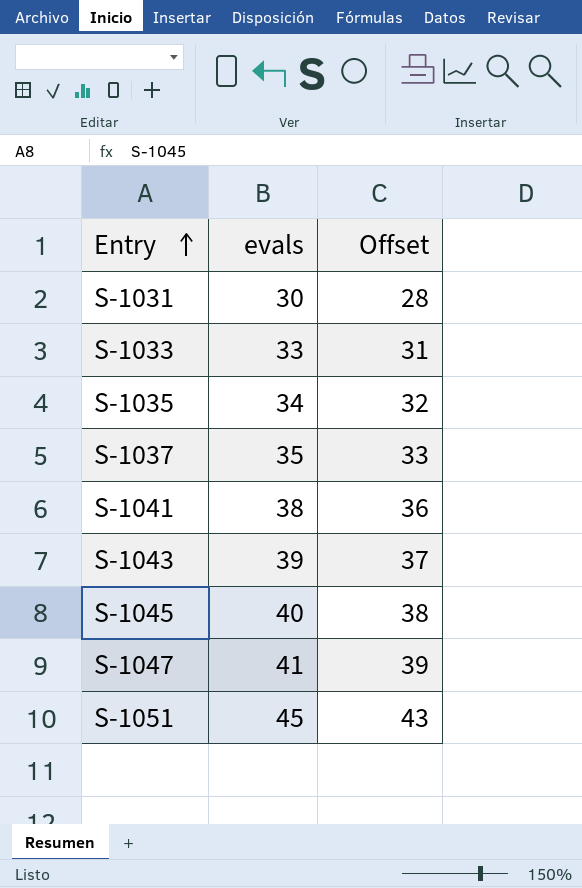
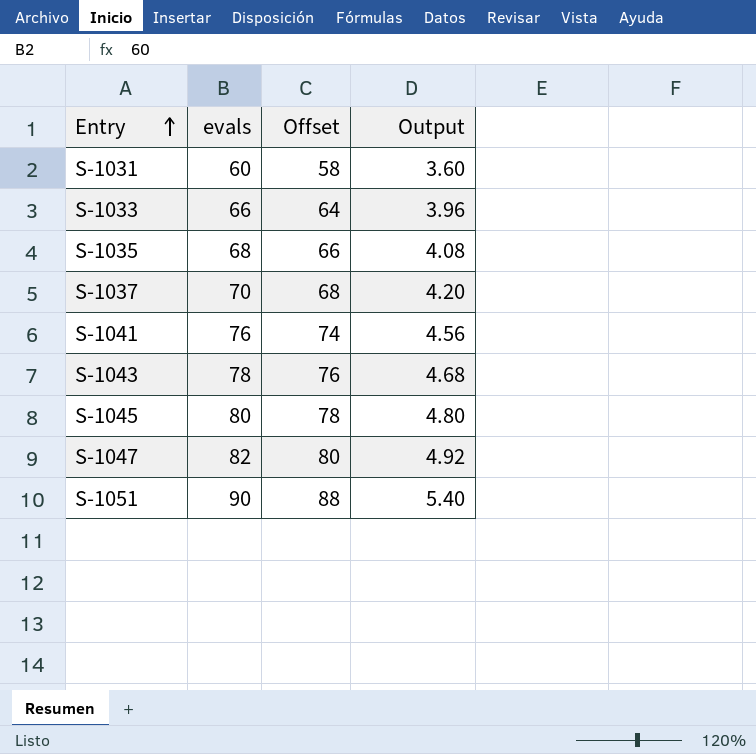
column Output | formula: none -> [evals] * 0.06
S-1031 | evals: 30 -> 60
S-1031 | Offset: 28 -> 58
S-1033 | evals: 33 -> 66
S-1033 | Offset: 31 -> 64
S-1035 | evals: 34 -> 68
S-1035 | Offset: 32 -> 66
S-1037 | evals: 35 -> 70
S-1037 | Offset: 33 -> 68
S-1041 | evals: 38 -> 76
S-1041 | Offset: 36 -> 74
S-1043 | evals: 39 -> 78
S-1043 | Offset: 37 -> 76
S-1045 | evals: 40 -> 80
S-1045 | Offset: 38 -> 78
S-1047 | evals: 41 -> 82
S-1047 | Offset: 39 -> 80
S-1051 | evals: 45 -> 90
S-1051 | Offset: 43 -> 88

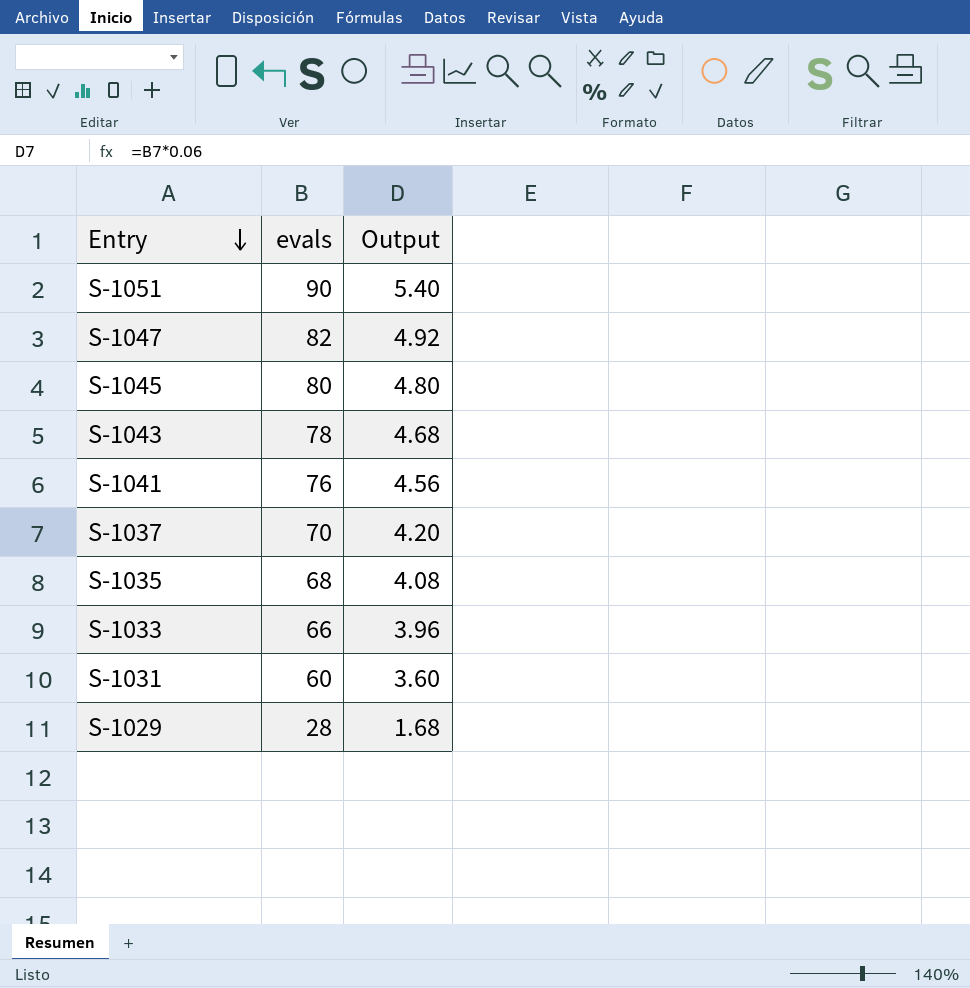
row order: Entry ascending -> Entry descending
column Offset | formula: [evals] - 2 -> none
row S-1029: none -> 28 | 1.68

